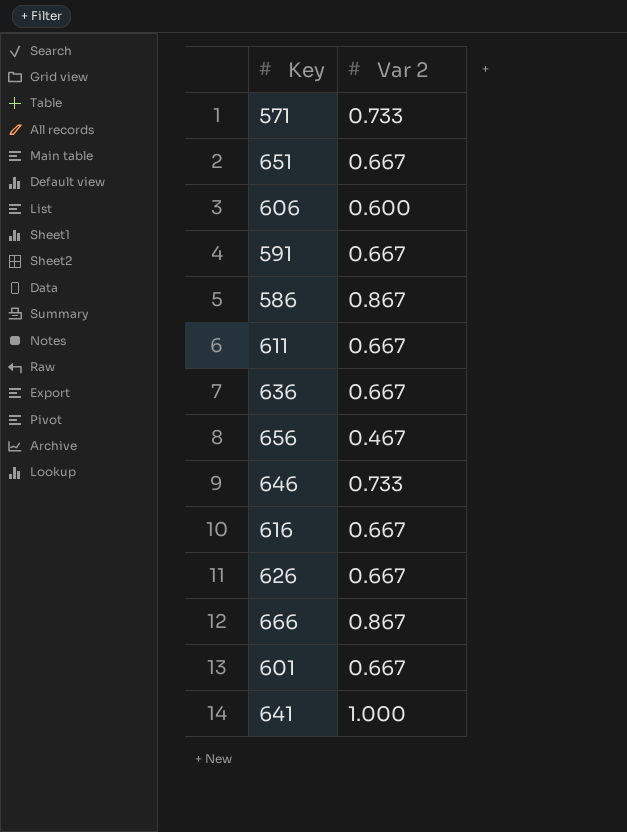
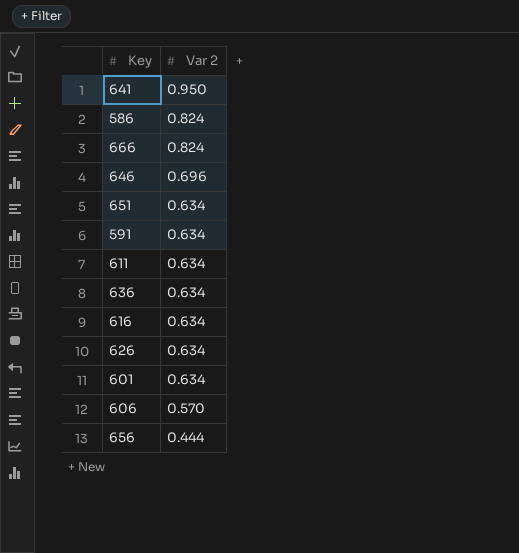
row order: none -> Var 2 descending
row 571: 0.733 -> none
641 | Var 2: 1.000 -> 0.950
586 | Var 2: 0.867 -> 0.824
666 | Var 2: 0.867 -> 0.824
646 | Var 2: 0.733 -> 0.696
651 | Var 2: 0.667 -> 0.634
591 | Var 2: 0.667 -> 0.634
611 | Var 2: 0.667 -> 0.634
636 | Var 2: 0.667 -> 0.634
616 | Var 2: 0.667 -> 0.634
626 | Var 2: 0.667 -> 0.634
601 | Var 2: 0.667 -> 0.634
606 | Var 2: 0.600 -> 0.570
656 | Var 2: 0.467 -> 0.444

